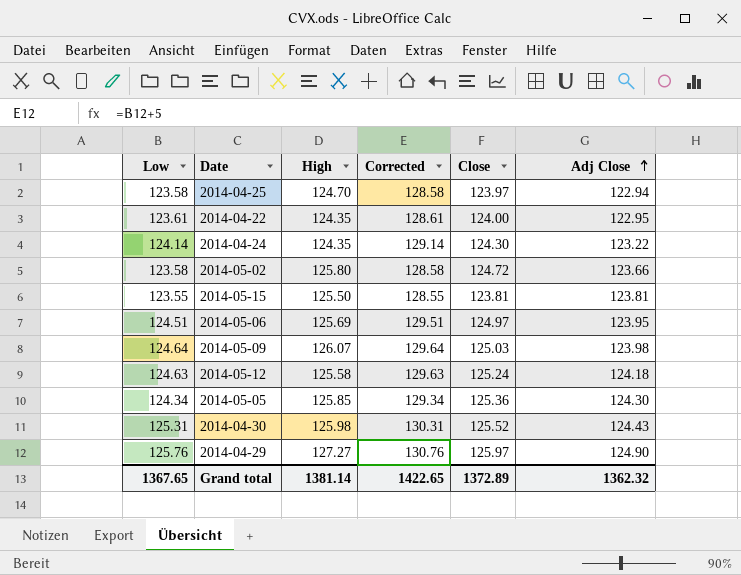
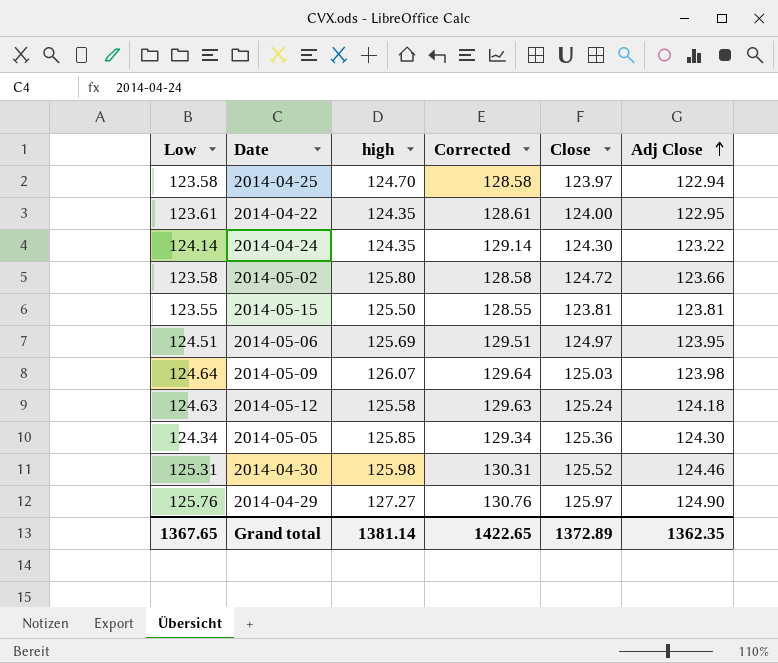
column name: High -> high
2014-04-30 | Adj Close: 124.43 -> 124.46
Grand total | Adj Close: 1362.32 -> 1362.35

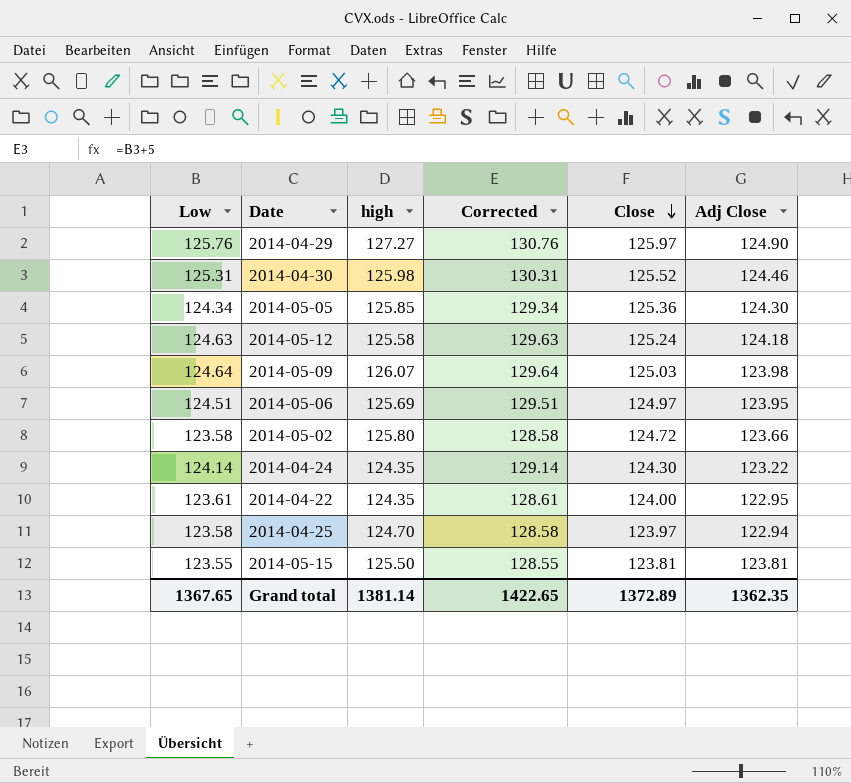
row order: Adj Close ascending -> Close descending

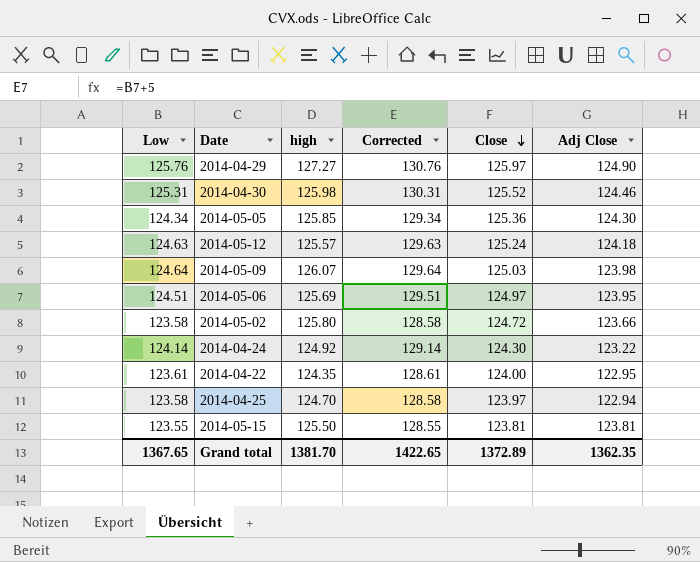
2014-05-12 | high: 125.58 -> 125.57
2014-04-24 | high: 124.35 -> 124.92
Grand total | high: 1381.14 -> 1381.70

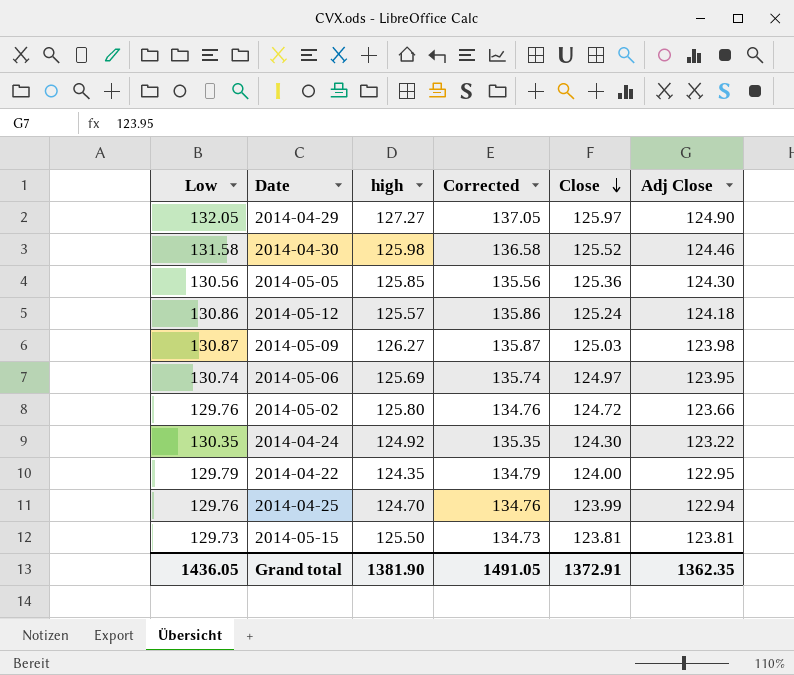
2014-04-29 | Low: 125.76 -> 132.05
2014-04-29 | Corrected: 130.76 -> 137.05
2014-04-30 | Low: 125.31 -> 131.58
2014-04-30 | Corrected: 130.31 -> 136.58
2014-05-05 | Low: 124.34 -> 130.56
2014-05-05 | Corrected: 129.34 -> 135.56
2014-05-12 | Low: 124.63 -> 130.86
2014-05-12 | Corrected: 129.63 -> 135.86
2014-05-09 | Low: 124.64 -> 130.87
2014-05-09 | high: 126.07 -> 126.27
2014-05-09 | Corrected: 129.64 -> 135.87
2014-05-06 | Low: 124.51 -> 130.74
2014-05-06 | Corrected: 129.51 -> 135.74
2014-05-02 | Low: 123.58 -> 129.76
2014-05-02 | Corrected: 128.58 -> 134.76
2014-04-24 | Low: 124.14 -> 130.35
2014-04-24 | Corrected: 129.14 -> 135.35
2014-04-22 | Low: 123.61 -> 129.79
2014-04-22 | Corrected: 128.61 -> 134.79
2014-04-25 | Low: 123.58 -> 129.76
2014-04-25 | Corrected: 128.58 -> 134.76
2014-04-25 | Close: 123.97 -> 123.99
2014-05-15 | Low: 123.55 -> 129.73
2014-05-15 | Corrected: 128.55 -> 134.73
Grand total | Low: 1367.65 -> 1436.05
Grand total | high: 1381.70 -> 1381.90
Grand total | Corrected: 1422.65 -> 1491.05
Grand total | Close: 1372.89 -> 1372.91

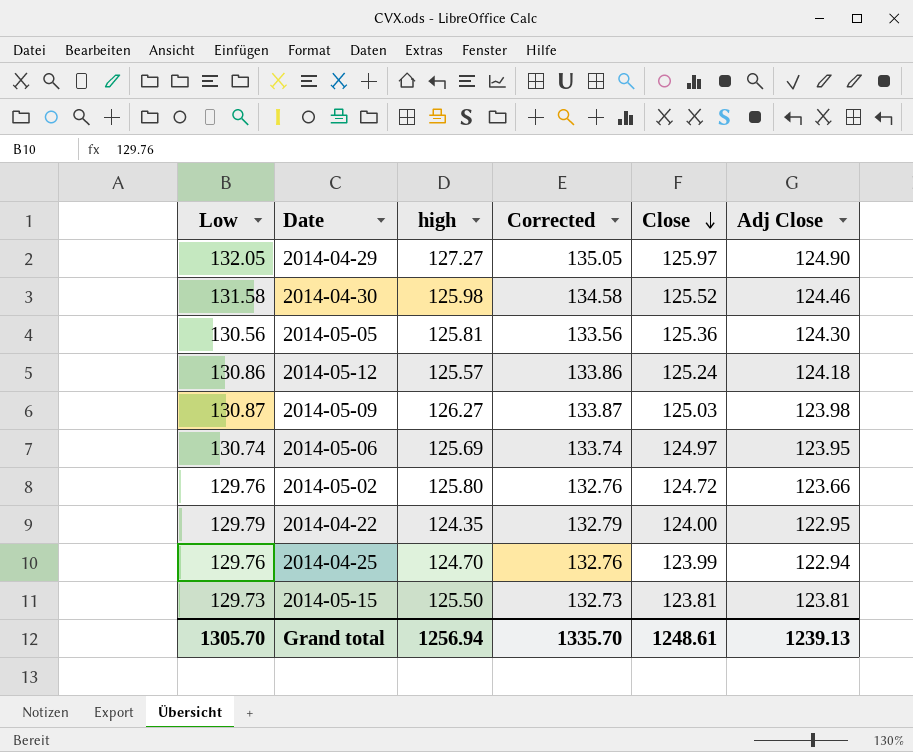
column Corrected | formula: [Low] + 5 -> [Low] + 3
row 2014-04-24: 130.35 | 124.92 | 135.35 | 124.30 | 123.22 -> none
2014-05-05 | high: 125.85 -> 125.81
Grand total | Low: 1436.05 -> 1305.70
Grand total | high: 1381.90 -> 1256.94
Grand total | Corrected: 1491.05 -> 1335.70
Grand total | Close: 1372.91 -> 1248.61
Grand total | Adj Close: 1362.35 -> 1239.13

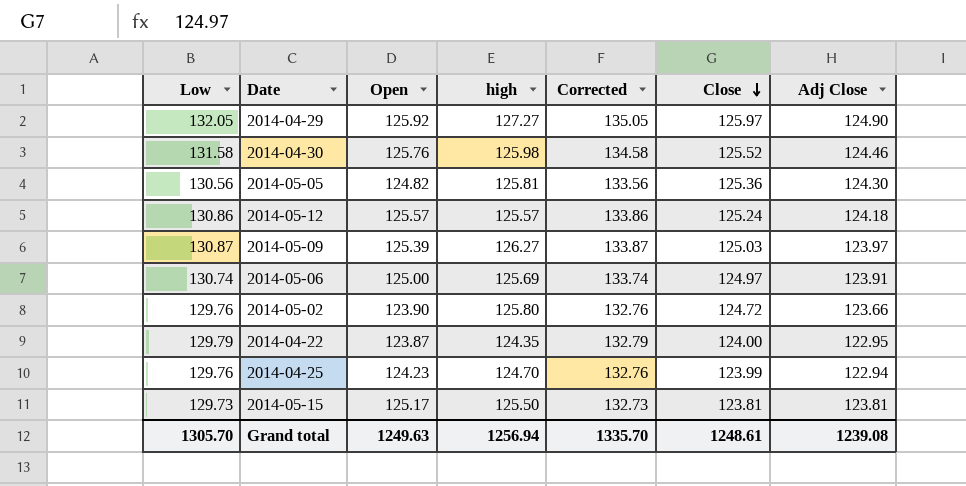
column Open | position: none -> 3
2014-05-09 | Adj Close: 123.98 -> 123.97
2014-05-06 | Adj Close: 123.95 -> 123.91
Grand total | Adj Close: 1239.13 -> 1239.08

